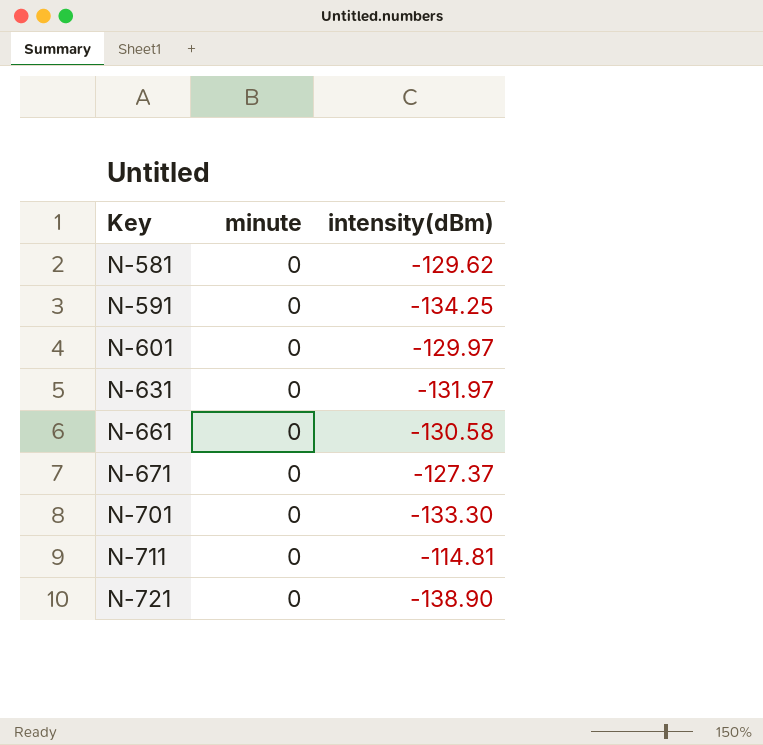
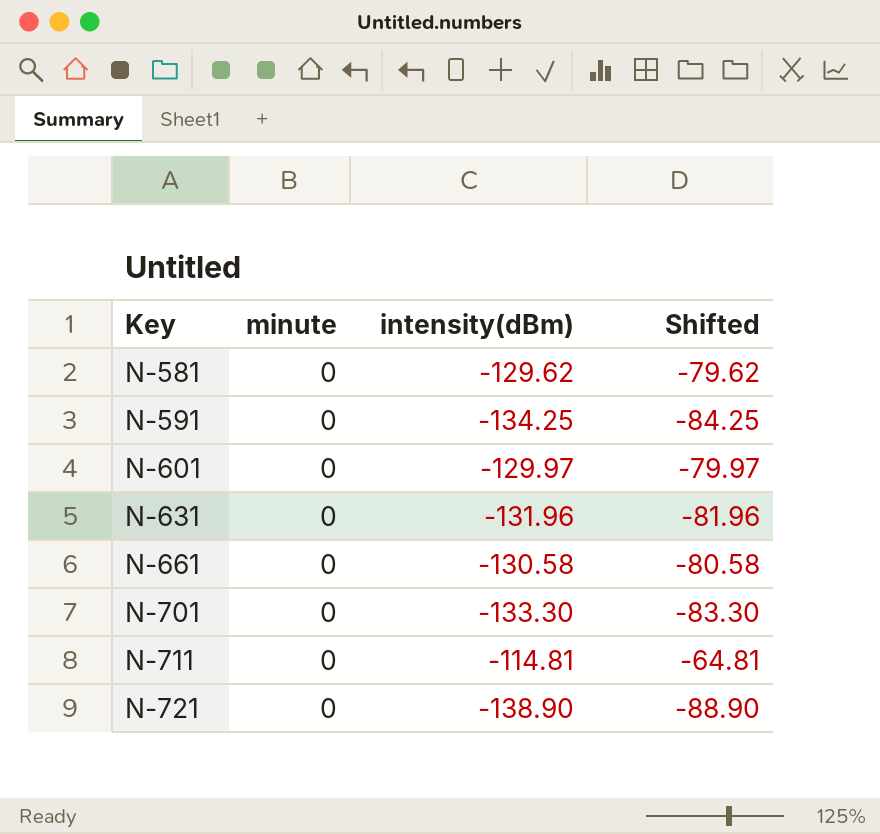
column Shifted | formula: none -> [intensity(dBm)] + 50
row N-671: 0 | -127.37 -> none
N-631 | intensity(dBm): -131.97 -> -131.96

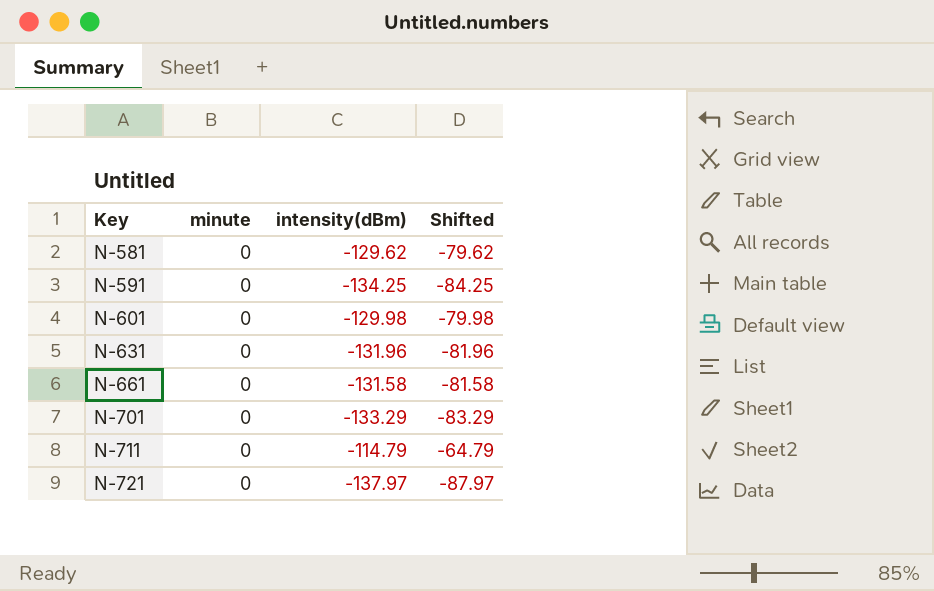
N-601 | intensity(dBm): -129.97 -> -129.98
N-601 | Shifted: -79.97 -> -79.98
N-661 | intensity(dBm): -130.58 -> -131.58
N-661 | Shifted: -80.58 -> -81.58
N-701 | intensity(dBm): -133.30 -> -133.29
N-701 | Shifted: -83.30 -> -83.29
N-711 | intensity(dBm): -114.81 -> -114.79
N-711 | Shifted: -64.81 -> -64.79
N-721 | intensity(dBm): -138.90 -> -137.97
N-721 | Shifted: -88.90 -> -87.97

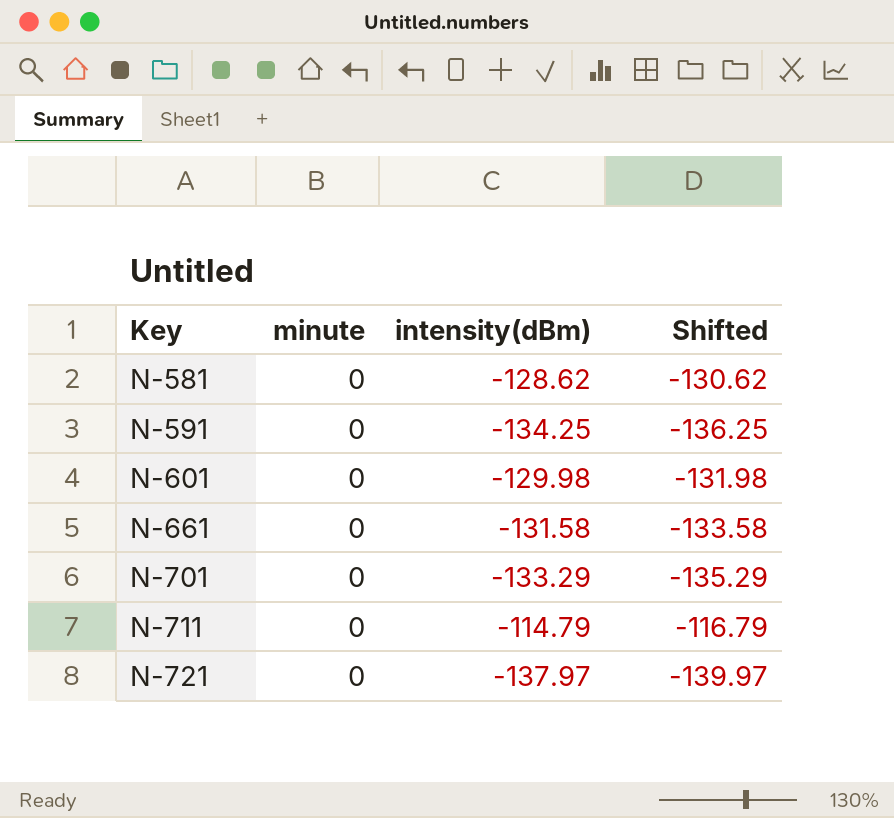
column Shifted | formula: [intensity(dBm)] + 50 -> [intensity(dBm)] - 2
row N-631: 0 | -131.96 | -81.96 -> none
N-581 | intensity(dBm): -129.62 -> -128.62

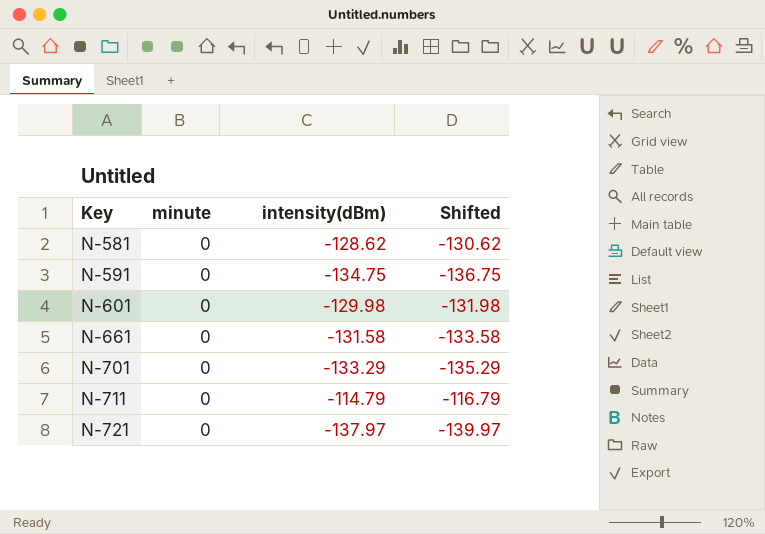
N-591 | intensity(dBm): -134.25 -> -134.75
N-591 | Shifted: -136.25 -> -136.75

